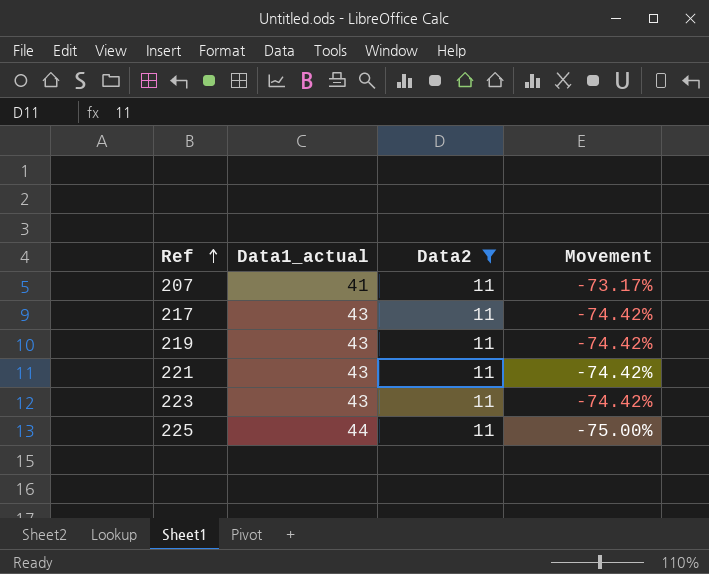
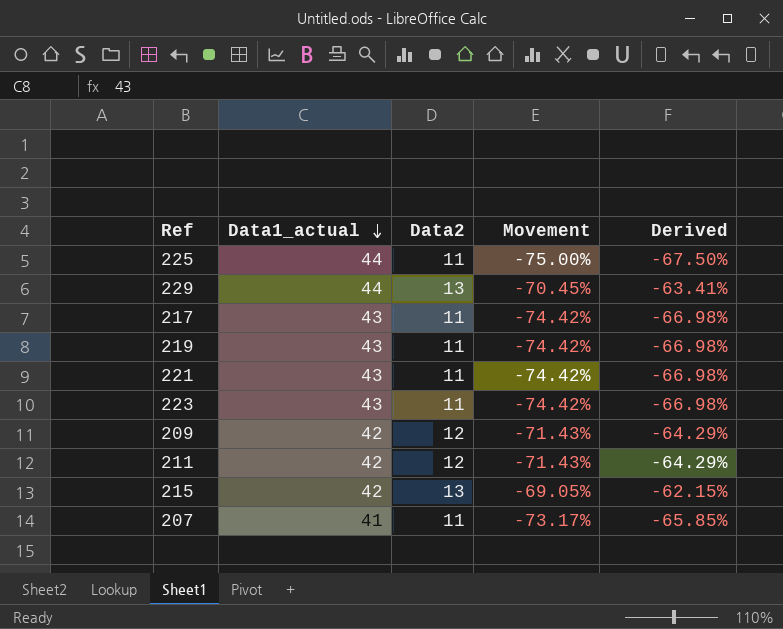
filter: Data2 = 11 -> none
row order: Ref ascending -> Data1_actual descending
column Derived | formula: none -> [Movement] * 0.9

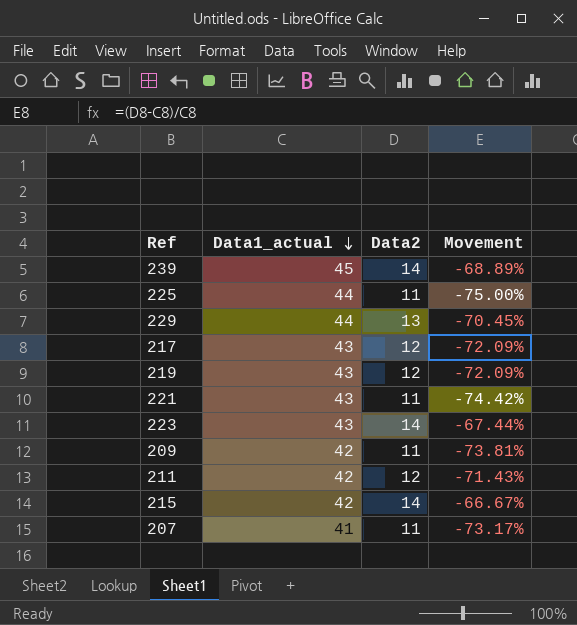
column Derived | formula: [Movement] * 0.9 -> none
row 239: none -> 45 | 14 | -68.89%
217 | Data2: 11 -> 12
217 | Movement: -74.42% -> -72.09%
219 | Data2: 11 -> 12
219 | Movement: -74.42% -> -72.09%
223 | Data2: 11 -> 14
223 | Movement: -74.42% -> -67.44%
209 | Data2: 12 -> 11
209 | Movement: -71.43% -> -73.81%
215 | Data2: 13 -> 14
215 | Movement: -69.05% -> -66.67%

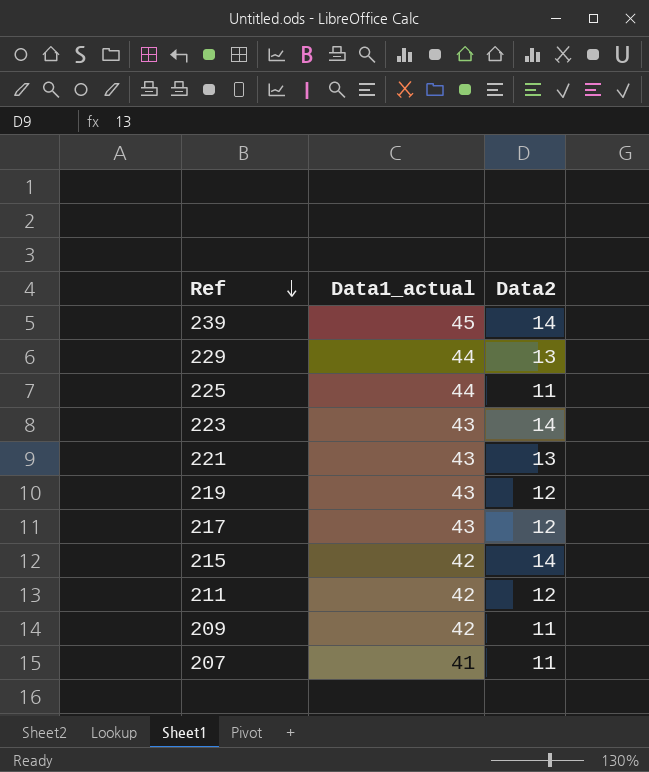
row order: Data1_actual descending -> Ref descending
column Movement | formula: ([Data2] - [Data1_actual]) / [Data1_actual] -> none
221 | Data2: 11 -> 13

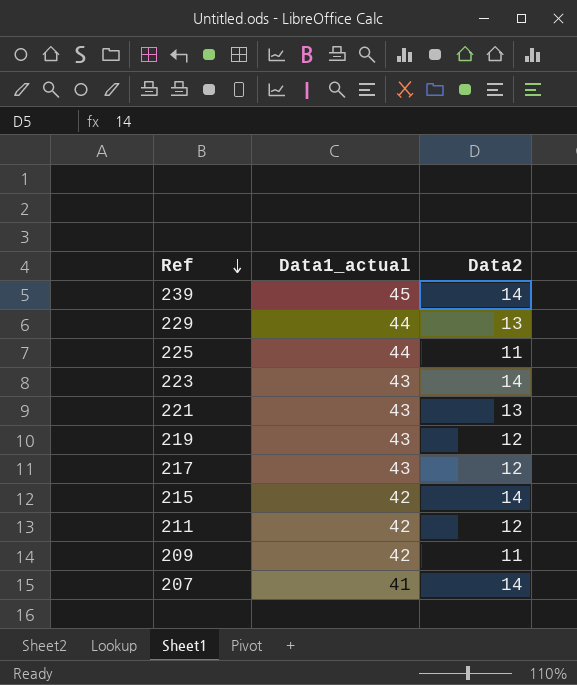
207 | Data2: 11 -> 14

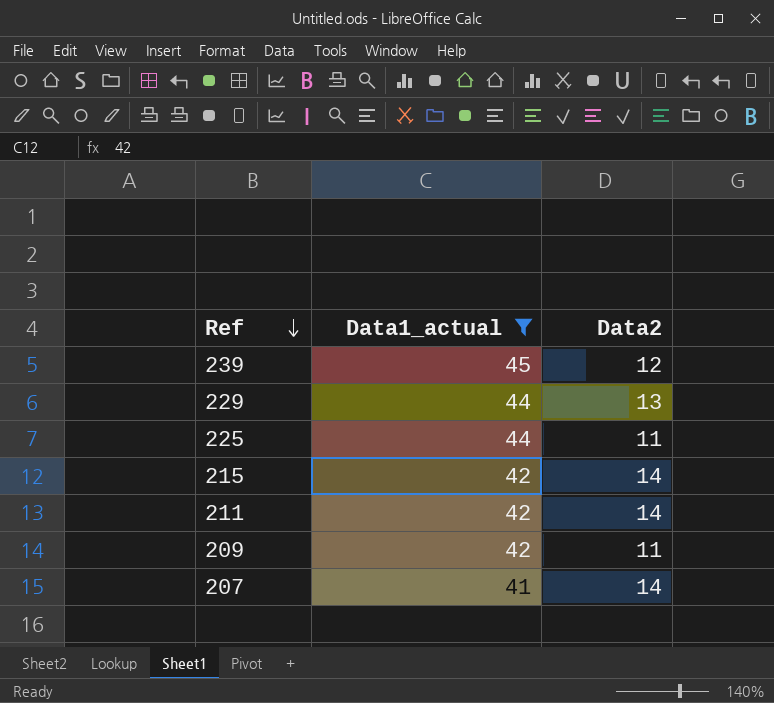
filter: none -> Data1_actual != 43
239 | Data2: 14 -> 12
211 | Data2: 12 -> 14

